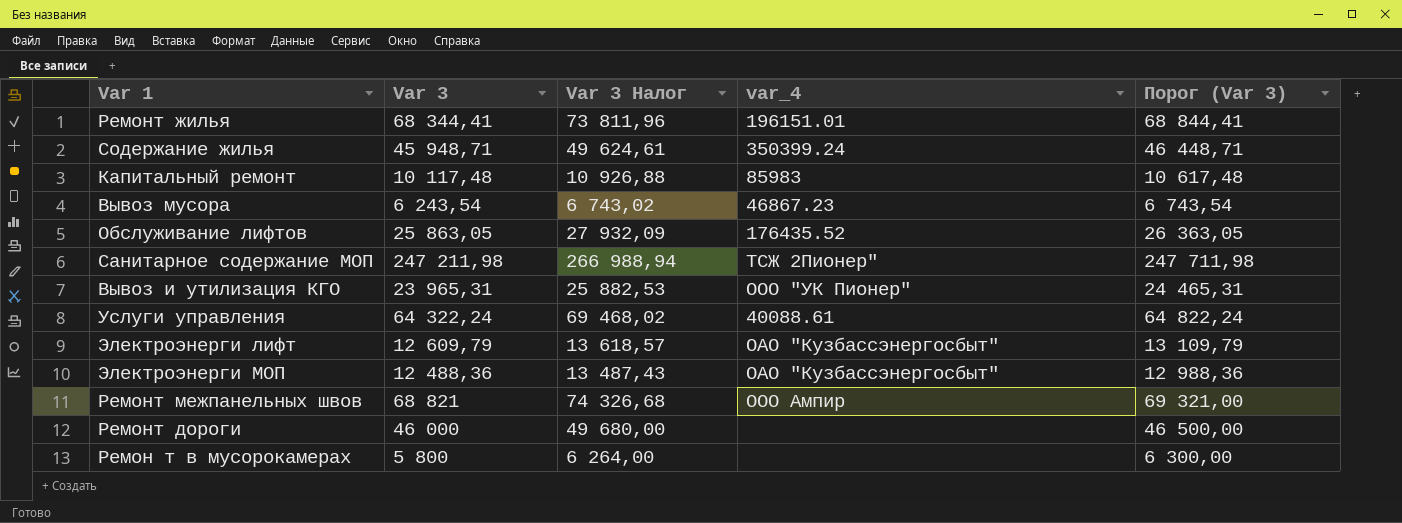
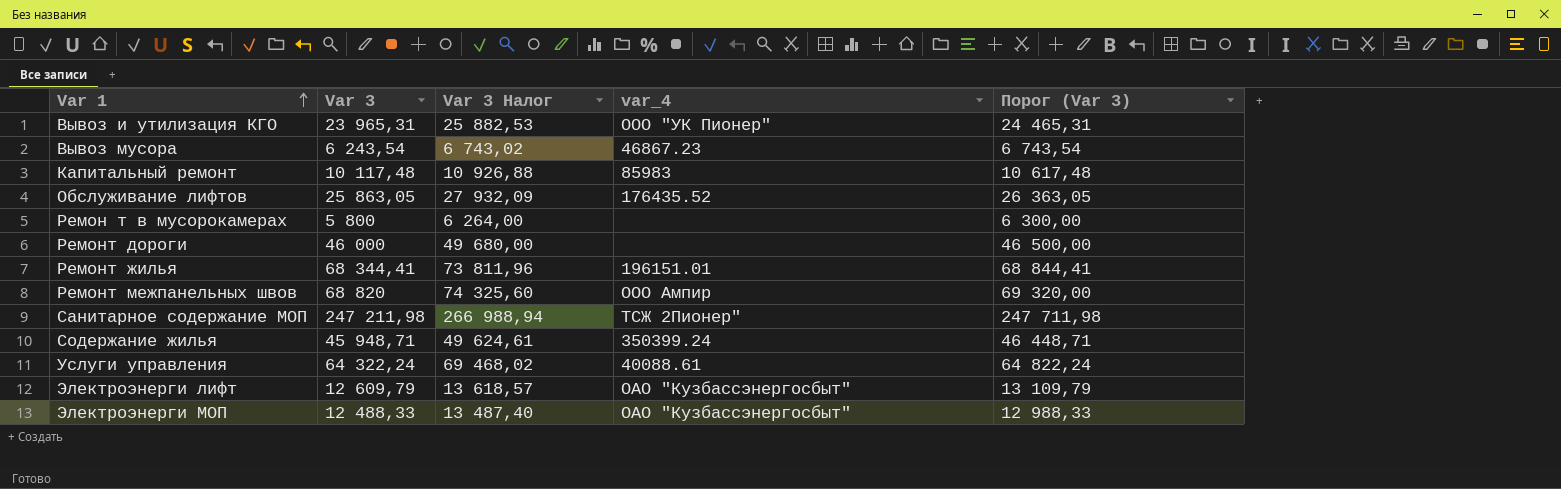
row order: none -> Var 1 ascending
Ремонт межпанельных швов | Var 3: 68 821 -> 68 820
Ремонт межпанельных швов | Var 3 Налог: 74 326,68 -> 74 325,60
Ремонт межпанельных швов | Порог (Var 3): 69 321,00 -> 69 320,00
Электроэнерги МОП | Var 3: 12 488,36 -> 12 488,33
Электроэнерги МОП | Var 3 Налог: 13 487,43 -> 13 487,40
Электроэнерги МОП | Порог (Var 3): 12 988,36 -> 12 988,33

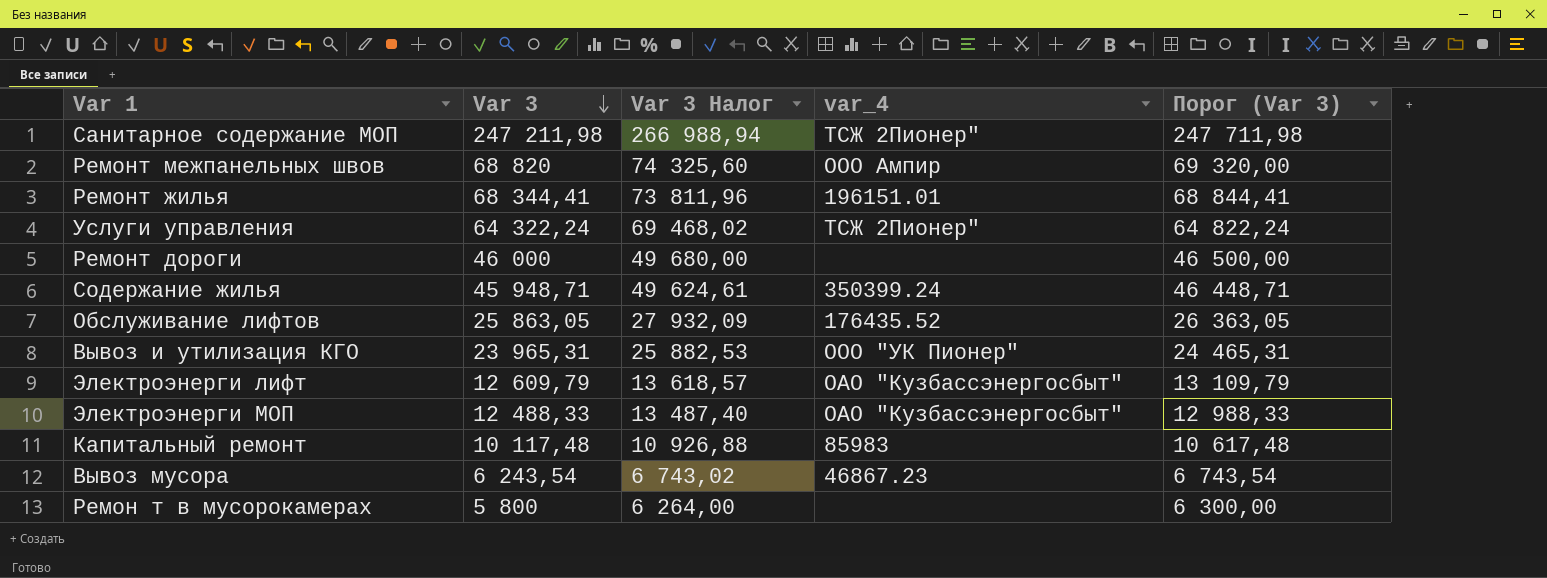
row order: Var 1 ascending -> Var 3 descending
Услуги управления | var_4: 40088.61 -> ТСЖ 2Пионер"

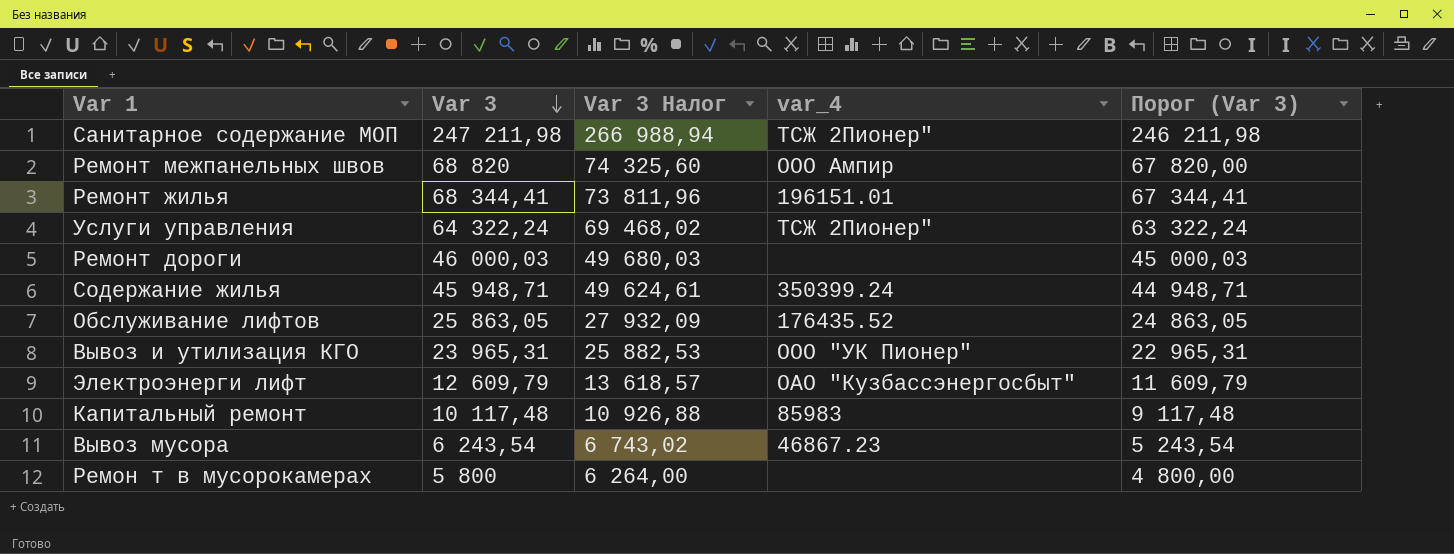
column Порог (Var 3) | formula: [Var 3] + 500 -> [Var 3] - 1000
row Электроэнерги МОП: 12 488,33 | 13 487,40 | ОАО "Кузбассэнергосбыт" | 12 988,33 -> none
Ремонт дороги | Var 3: 46 000 -> 46 000,03
Ремонт дороги | Var 3 Налог: 49 680,00 -> 49 680,03

